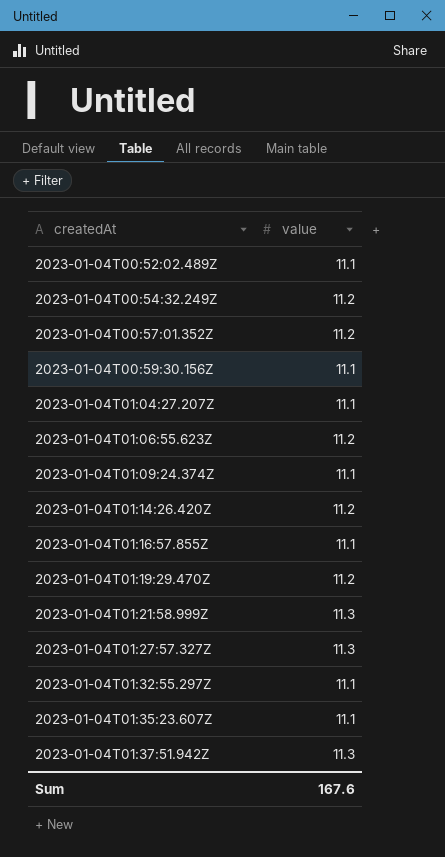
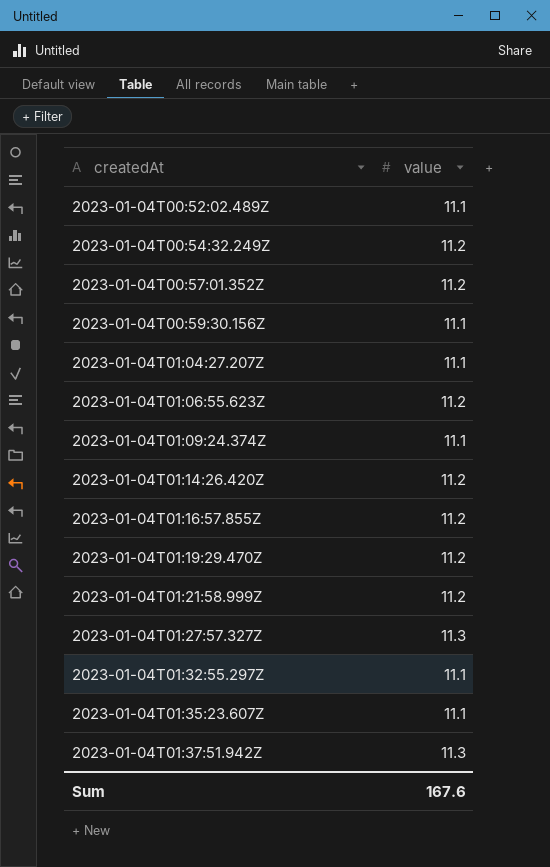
2023-01-04T01:16:57.855Z | value: 11.1 -> 11.2
2023-01-04T01:21:58.999Z | value: 11.3 -> 11.2

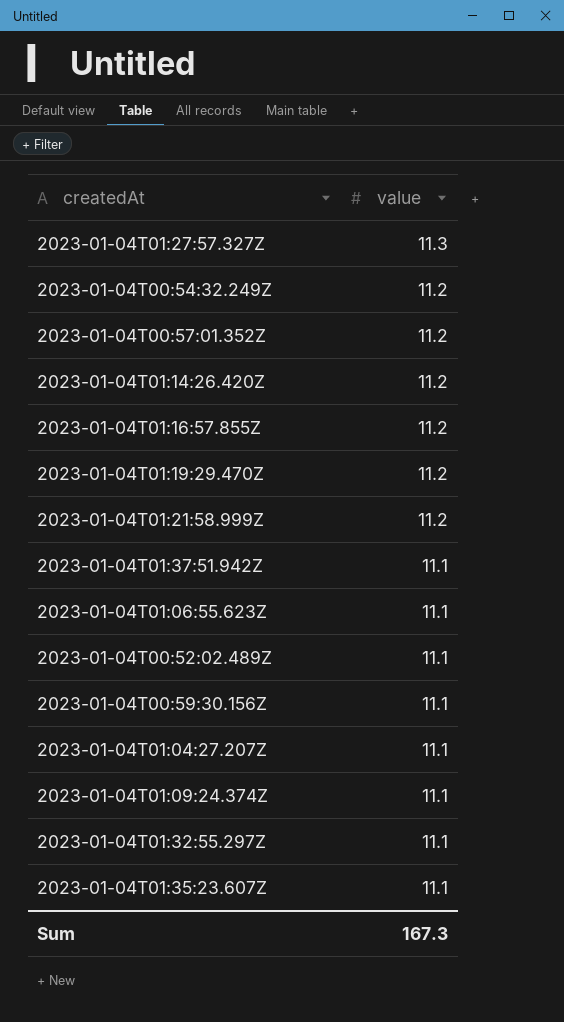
row order: createdAt ascending -> value descending
2023-01-04T01:37:51.942Z | value: 11.3 -> 11.1
2023-01-04T01:06:55.623Z | value: 11.2 -> 11.1
Sum | value: 167.6 -> 167.3

